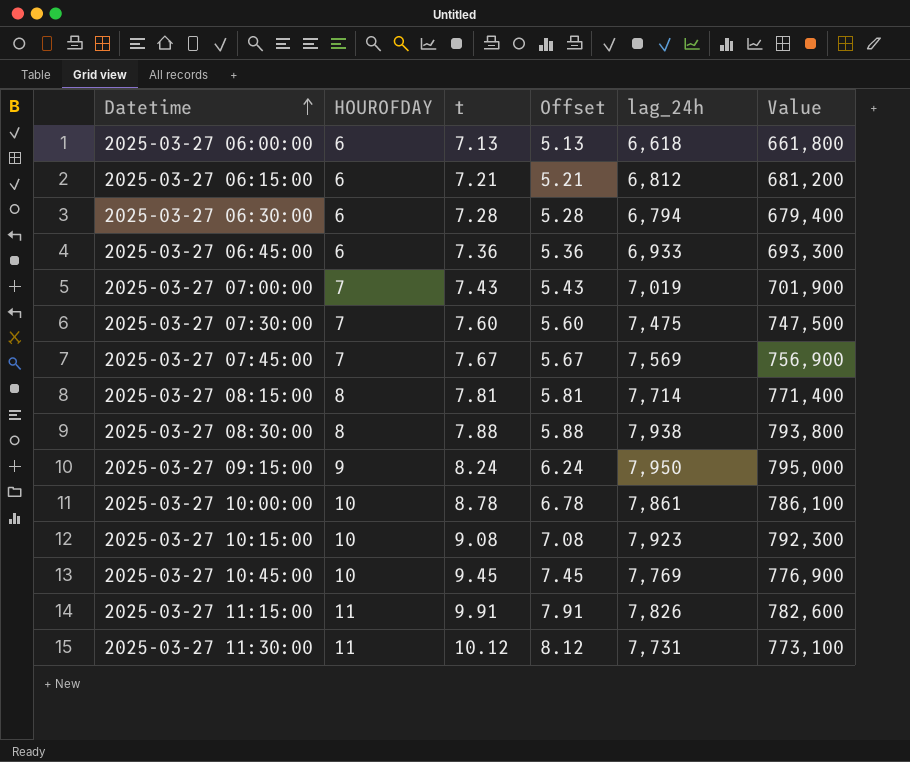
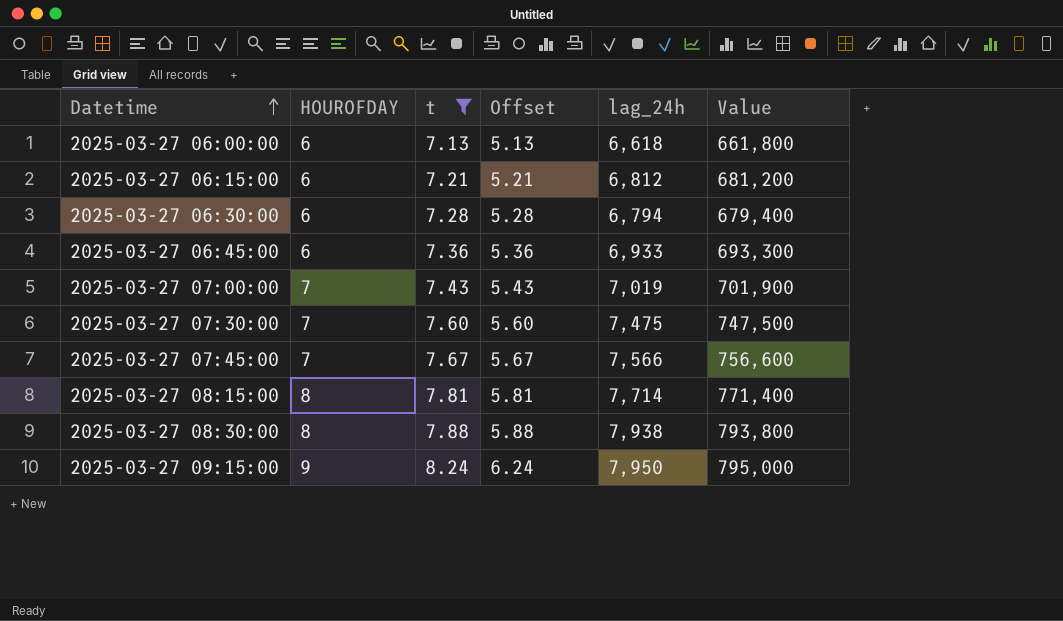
filter: none -> t <= 8.24
2025-03-27 07:45:00 | lag_24h: 7,569 -> 7,566
2025-03-27 07:45:00 | Value: 756,900 -> 756,600

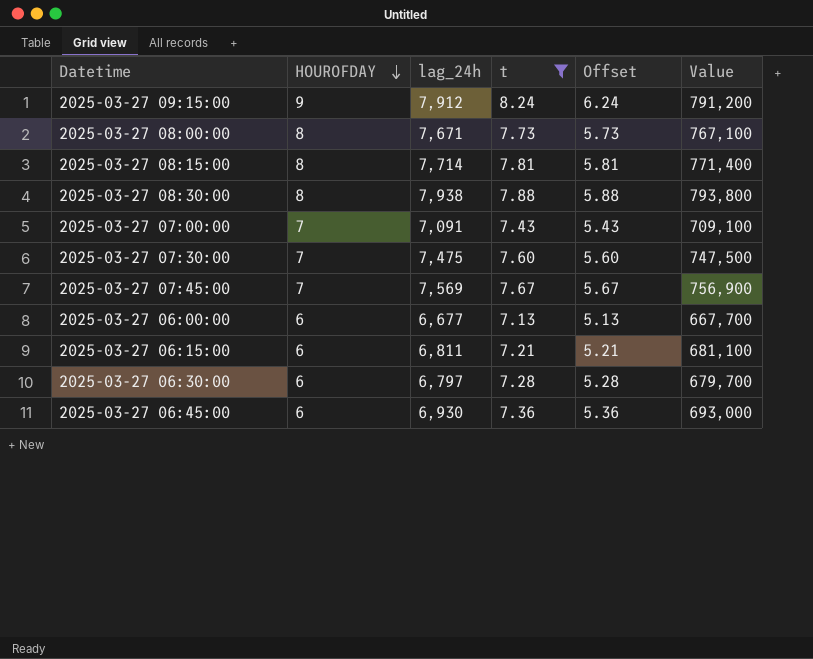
row order: Datetime ascending -> HOUROFDAY descending
column lag_24h | position: 5 -> 3
2025-03-27 09:15:00 | lag_24h: 7,950 -> 7,912
2025-03-27 09:15:00 | Value: 795,000 -> 791,200
row 2025-03-27 08:00:00: none -> 8 | 7,671 | 7.73 | 5.73 | 767,100
2025-03-27 07:00:00 | lag_24h: 7,019 -> 7,091
2025-03-27 07:00:00 | Value: 701,900 -> 709,100
2025-03-27 07:45:00 | lag_24h: 7,566 -> 7,569
2025-03-27 07:45:00 | Value: 756,600 -> 756,900
2025-03-27 06:00:00 | lag_24h: 6,618 -> 6,677
2025-03-27 06:00:00 | Value: 661,800 -> 667,700
2025-03-27 06:15:00 | lag_24h: 6,812 -> 6,811
2025-03-27 06:15:00 | Value: 681,200 -> 681,100
2025-03-27 06:30:00 | lag_24h: 6,794 -> 6,797
2025-03-27 06:30:00 | Value: 679,400 -> 679,700
2025-03-27 06:45:00 | lag_24h: 6,933 -> 6,930
2025-03-27 06:45:00 | Value: 693,300 -> 693,000

